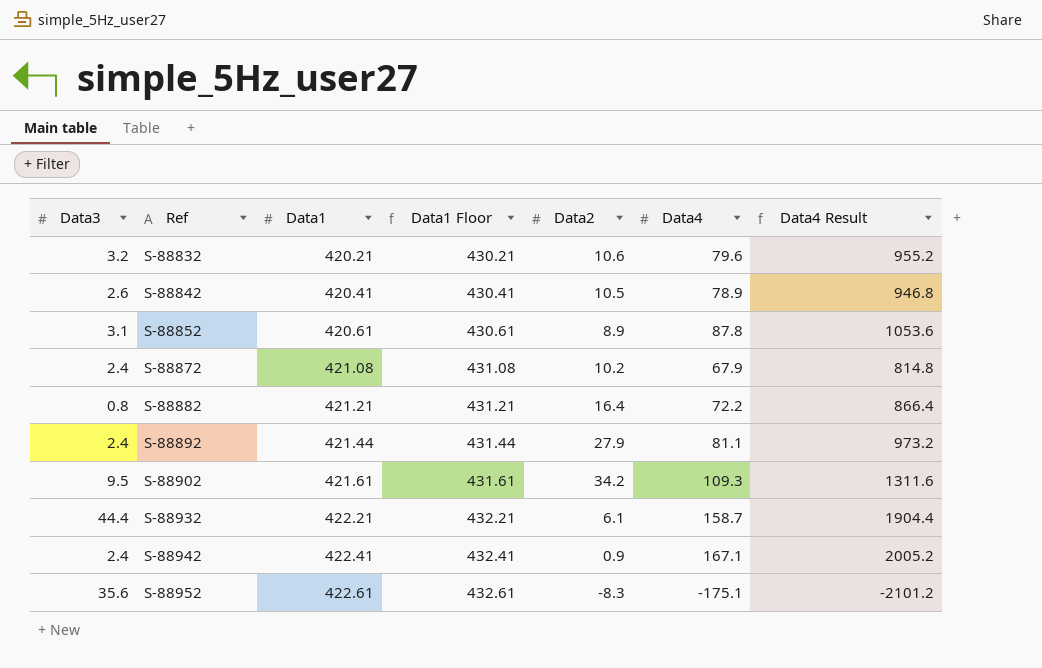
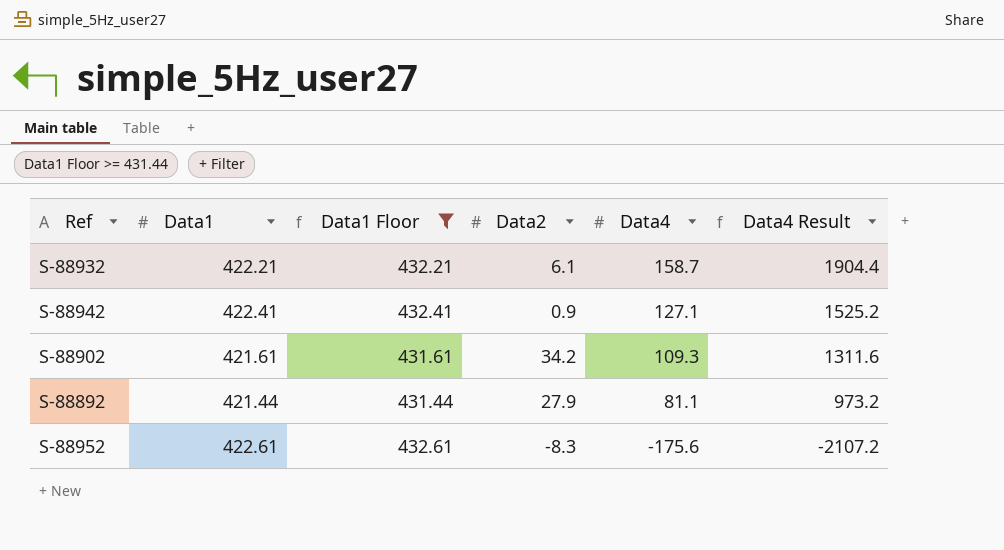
filter: none -> Data1 Floor >= 431.44
row order: Ref ascending -> Data4 descending
column Data3 | position: 1 -> none
S-88942 | Data4: 167.1 -> 127.1
S-88942 | Data4 Result: 2005.2 -> 1525.2
S-88952 | Data4: -175.1 -> -175.6
S-88952 | Data4 Result: -2101.2 -> -2107.2

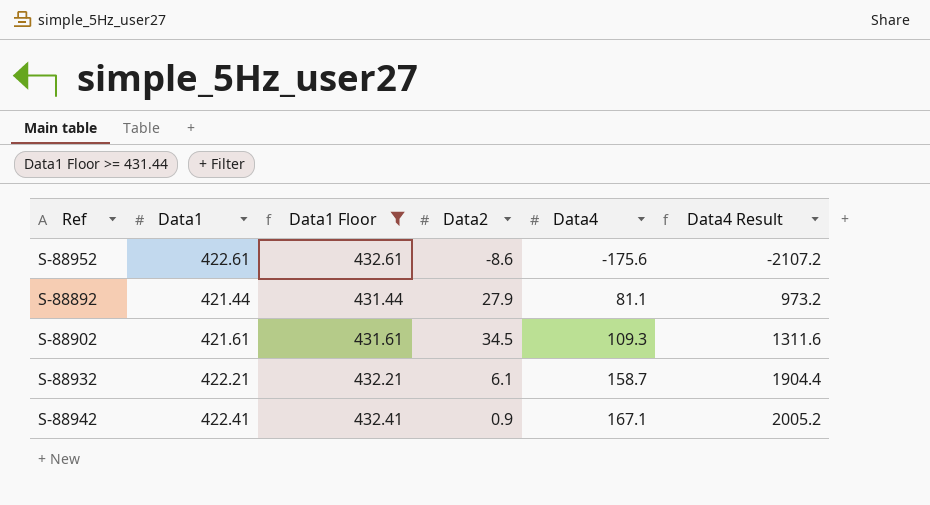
row order: Data4 descending -> Data4 ascending
S-88952 | Data2: -8.3 -> -8.6
S-88902 | Data2: 34.2 -> 34.5
S-88942 | Data4: 127.1 -> 167.1
S-88942 | Data4 Result: 1525.2 -> 2005.2

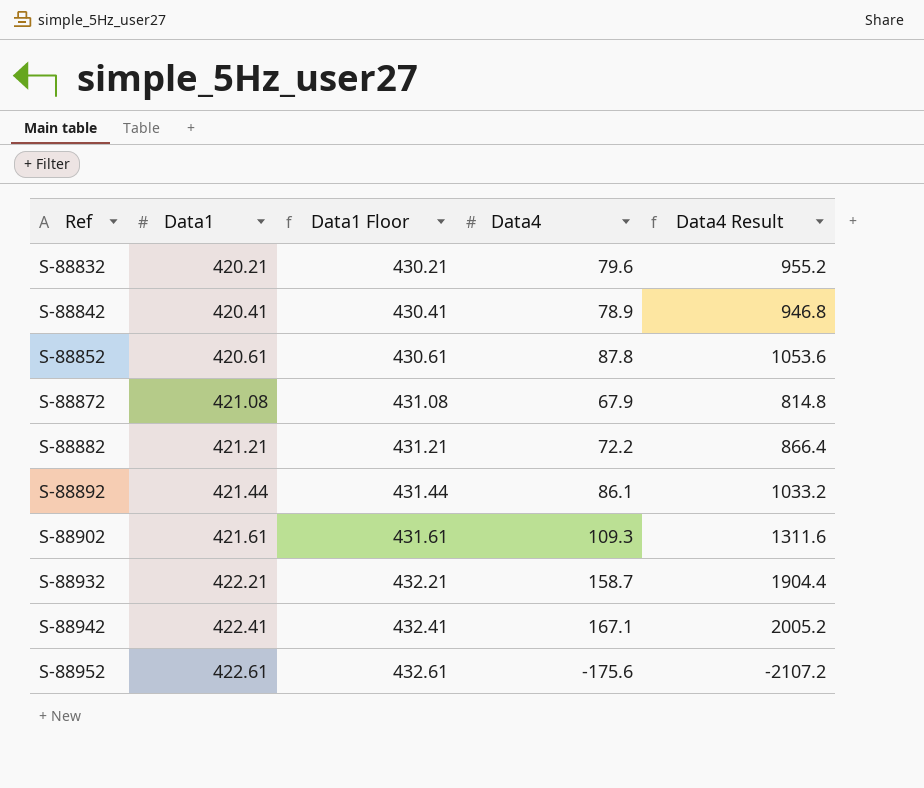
filter: Data1 Floor >= 431.44 -> none
row order: Data4 ascending -> Ref ascending
column Data2 | position: 4 -> none
S-88892 | Data4: 81.1 -> 86.1
S-88892 | Data4 Result: 973.2 -> 1033.2

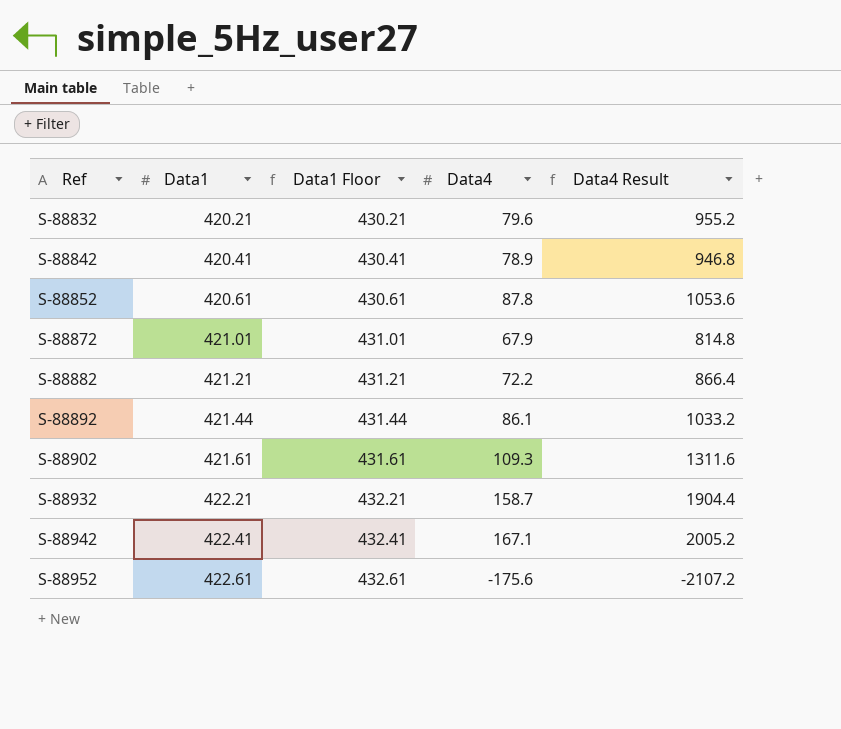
S-88872 | Data1: 421.08 -> 421.01
S-88872 | Data1 Floor: 431.08 -> 431.01

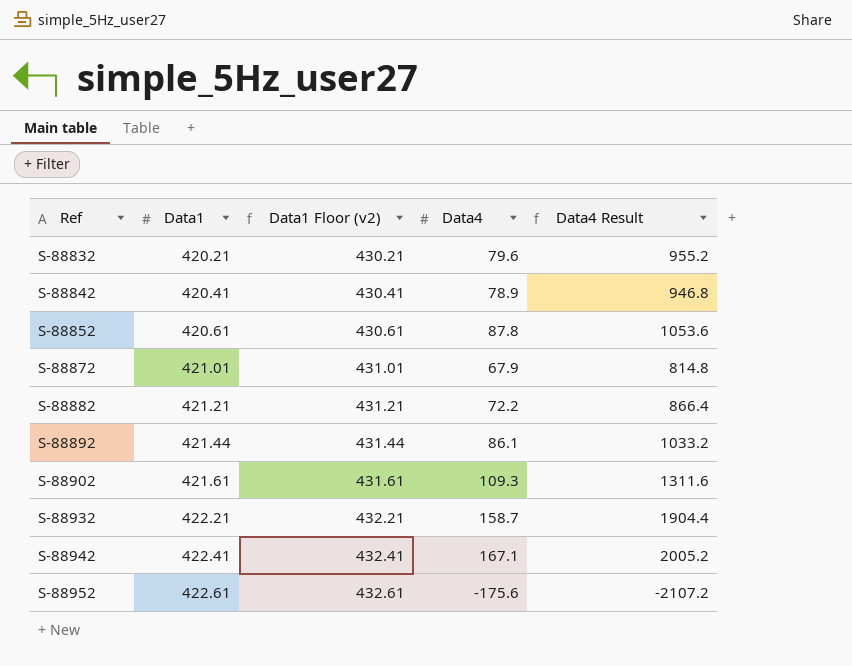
column name: Data1 Floor -> Data1 Floor (v2)

